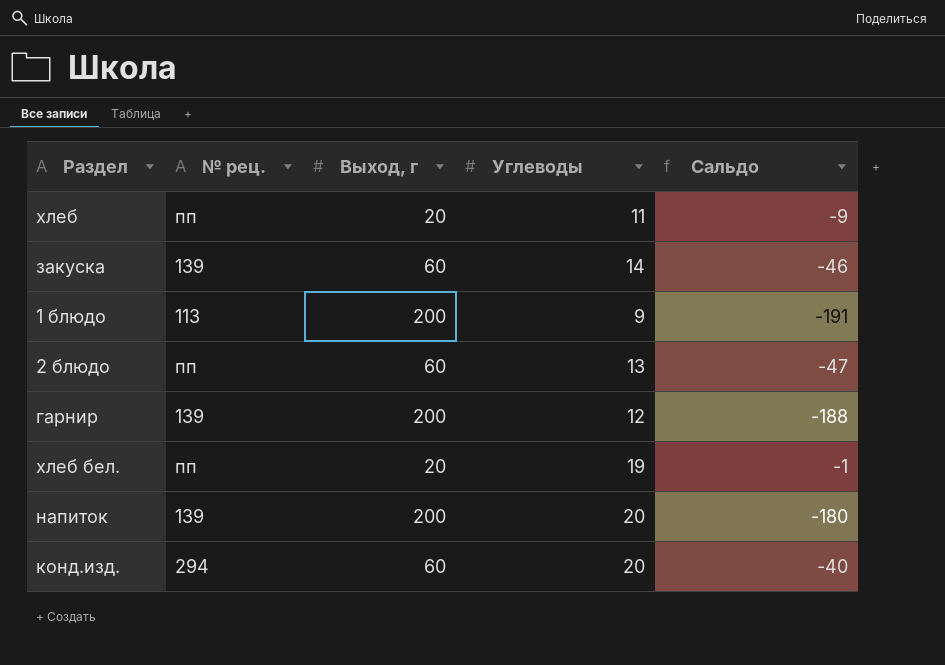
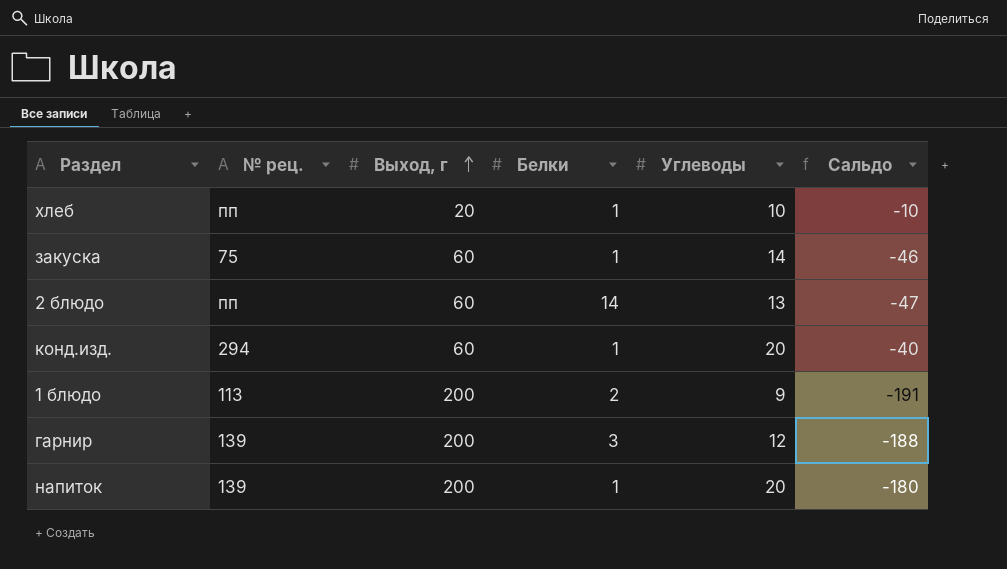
row order: none -> Выход, г ascending
column Белки | position: none -> 4
row хлеб бел.: пп | 20 | 19 | -1 -> none
хлеб | Углеводы: 11 -> 10
хлеб | Сальдо: -9 -> -10
закуска | № рец.: 139 -> 75

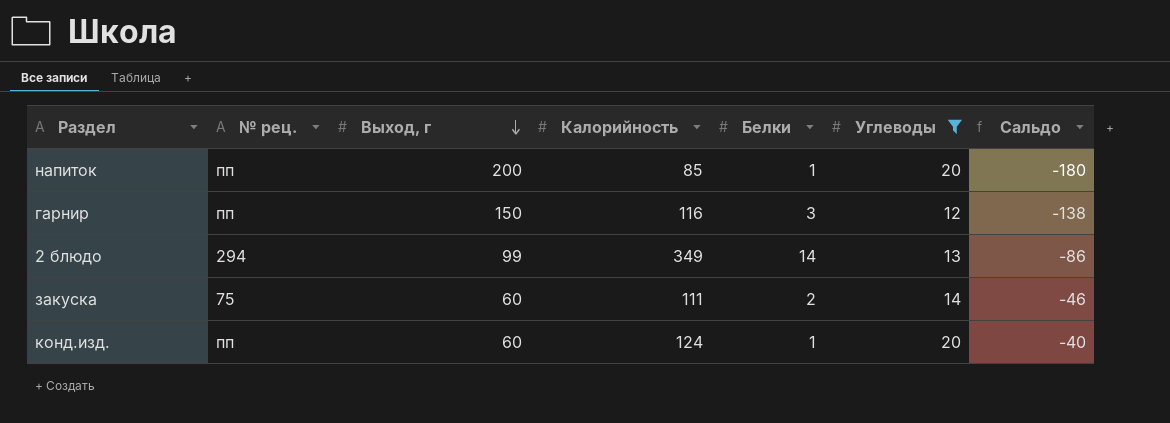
filter: none -> Углеводы >= 12
row order: Выход, г ascending -> Выход, г descending
column Калорийность | position: none -> 4
напиток | № рец.: 139 -> пп
гарнир | № рец.: 139 -> пп
гарнир | Выход, г: 200 -> 150
гарнир | Сальдо: -188 -> -138
2 блюдо | № рец.: пп -> 294
2 блюдо | Выход, г: 60 -> 99
2 блюдо | Сальдо: -47 -> -86
закуска | Белки: 1 -> 2
конд.изд. | № рец.: 294 -> пп

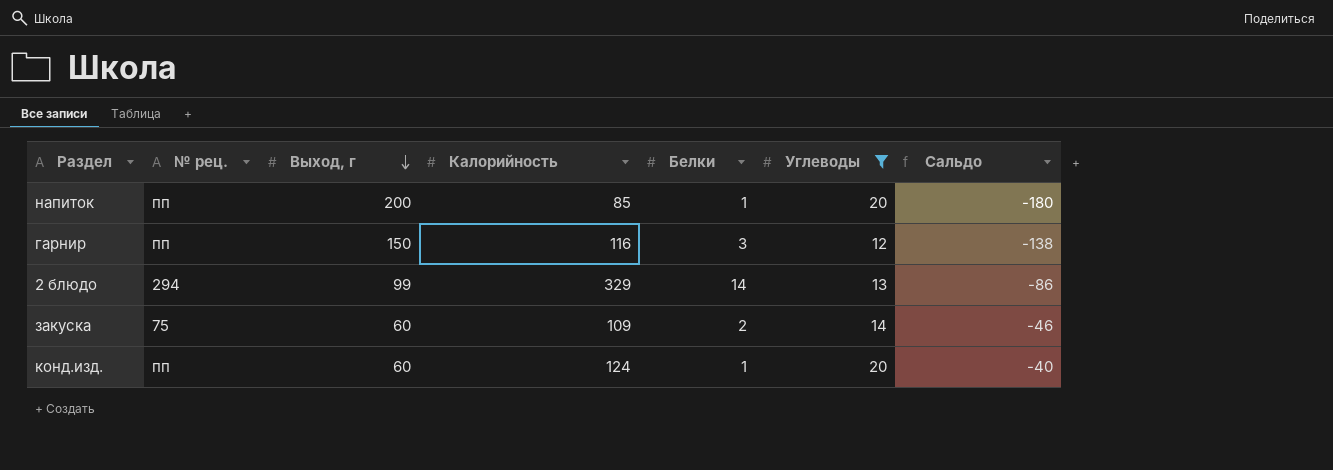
2 блюдо | Калорийность: 349 -> 329
закуска | Калорийность: 111 -> 109

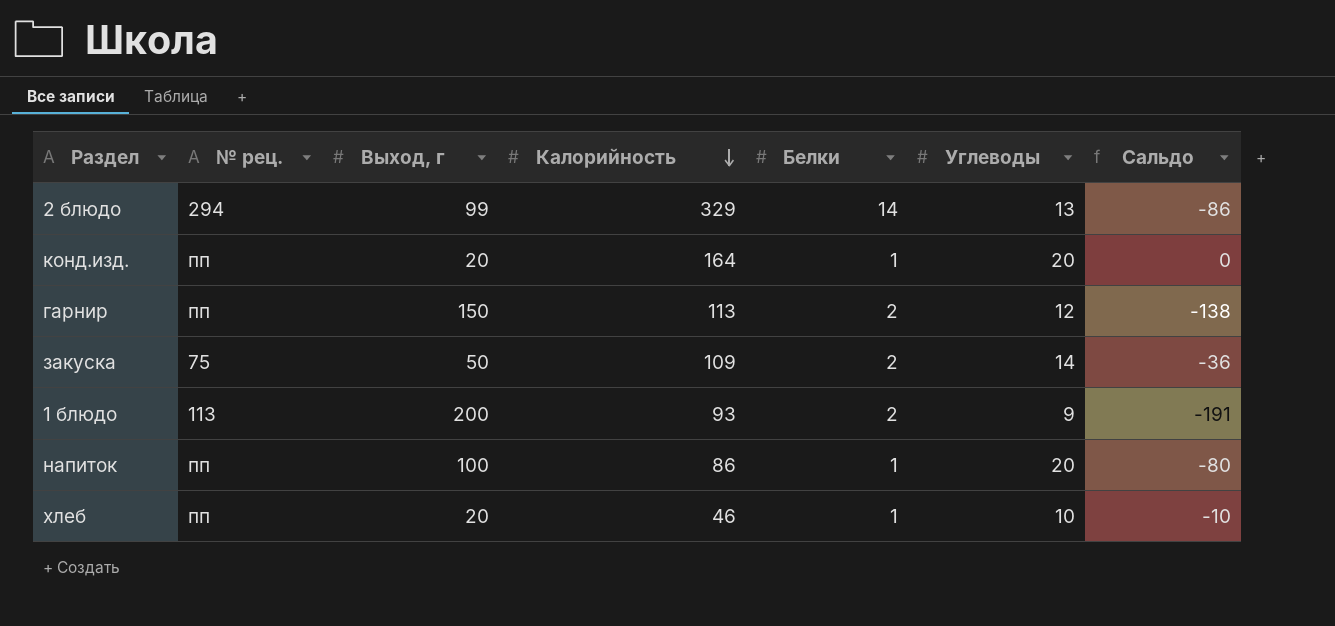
filter: Углеводы >= 12 -> none
row order: Выход, г descending -> Калорийность descending
конд.изд. | Выход, г: 60 -> 20
конд.изд. | Калорийность: 124 -> 164
конд.изд. | Сальдо: -40 -> 0
гарнир | Калорийность: 116 -> 113
гарнир | Белки: 3 -> 2
закуска | Выход, г: 60 -> 50
закуска | Сальдо: -46 -> -36
напиток | Выход, г: 200 -> 100
напиток | Калорийность: 85 -> 86
напиток | Сальдо: -180 -> -80

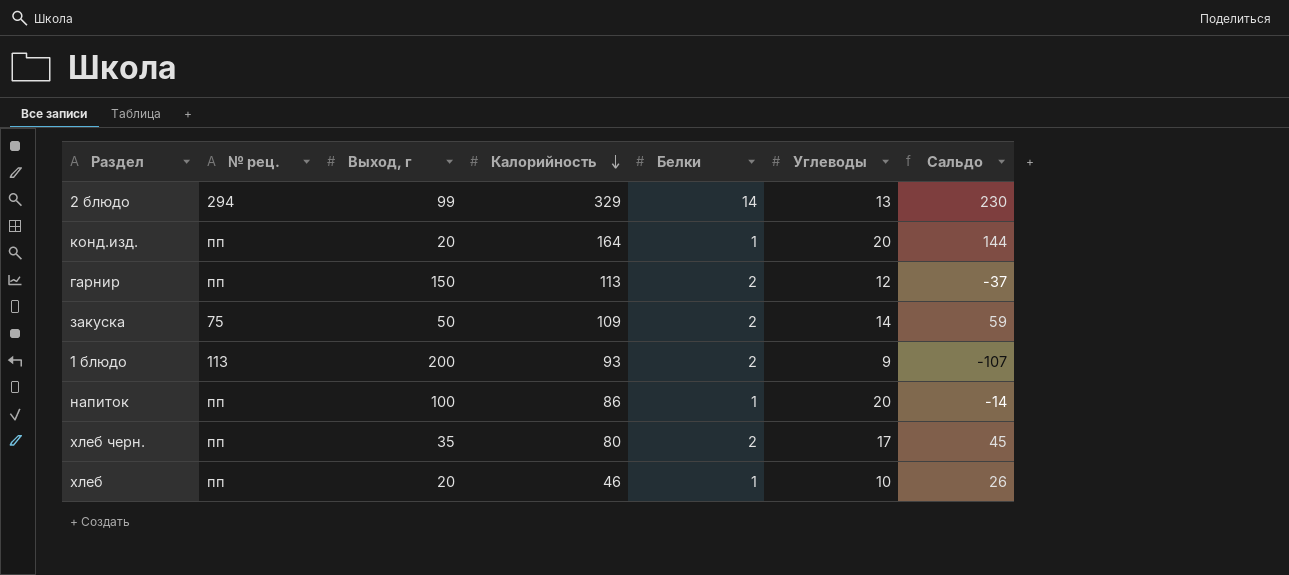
column Сальдо | formula: [Углеводы] - [Выход, г] -> [Калорийность] - [Выход, г]
row хлеб черн.: none -> пп | 35 | 80 | 2 | 17 | 45

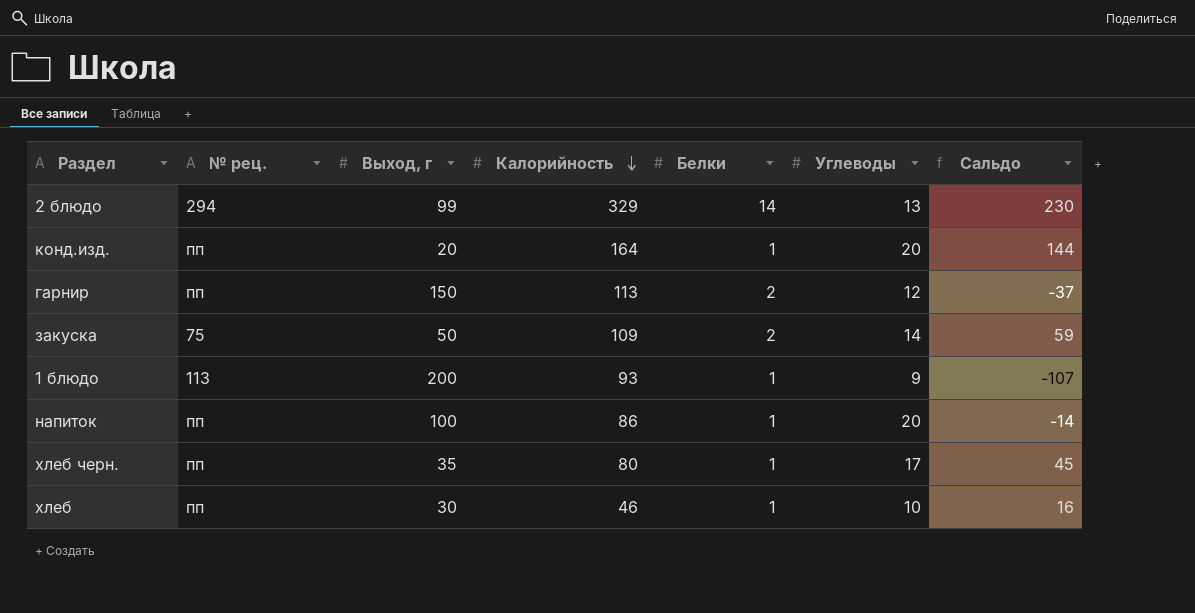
1 блюдо | Белки: 2 -> 1
хлеб черн. | Белки: 2 -> 1
хлеб | Выход, г: 20 -> 30
хлеб | Сальдо: 26 -> 16

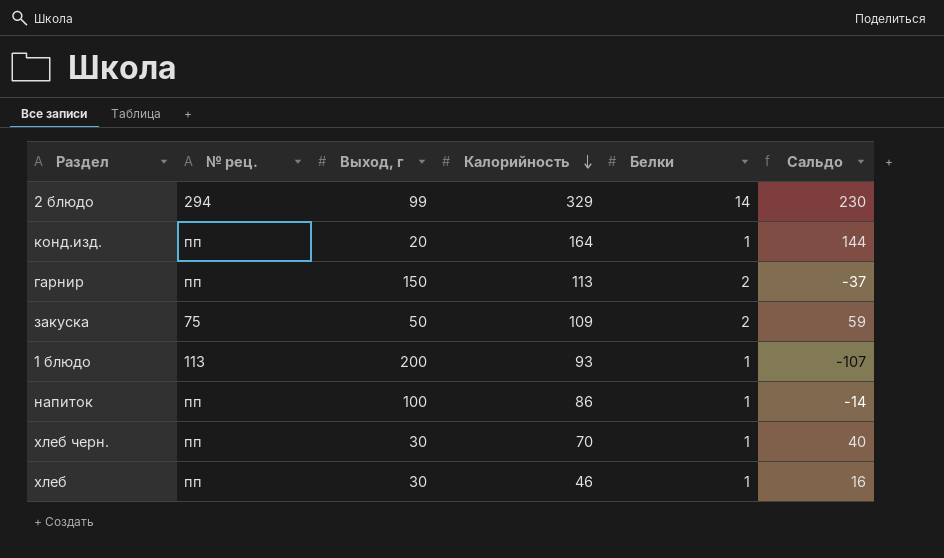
column Углеводы | position: 6 -> none
хлеб черн. | Выход, г: 35 -> 30
хлеб черн. | Калорийность: 80 -> 70
хлеб черн. | Сальдо: 45 -> 40

